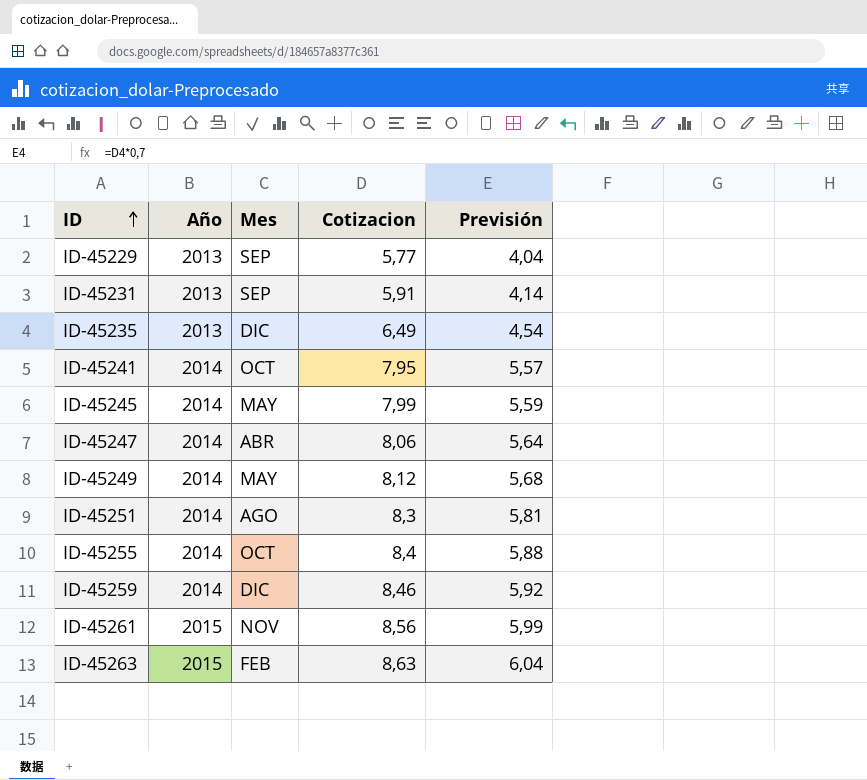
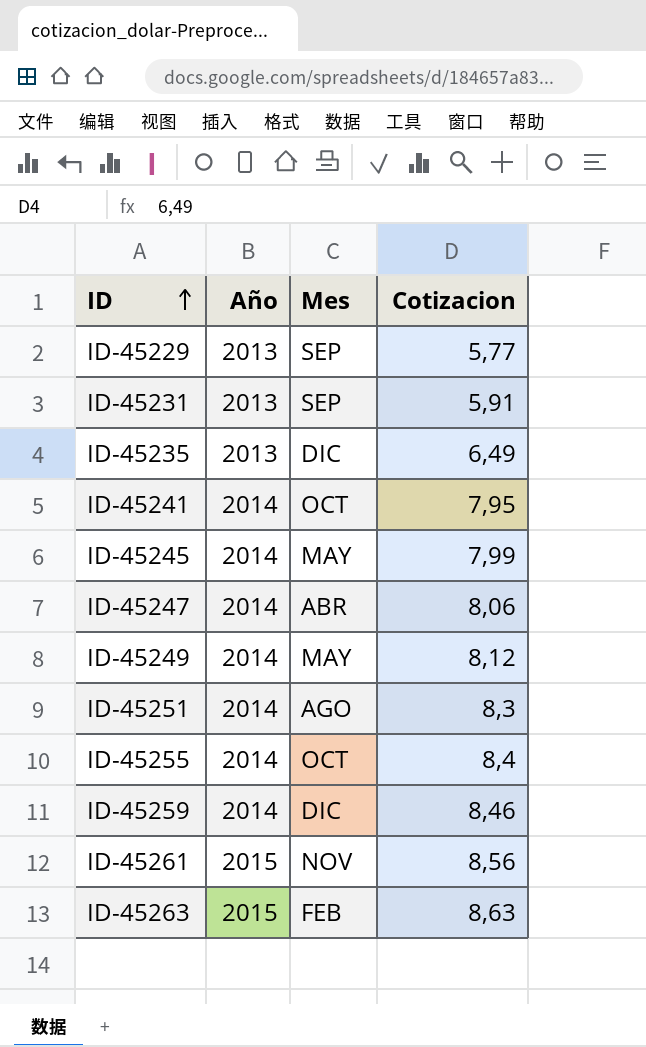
column Previsión | formula: [Cotizacion] * 0,7 -> none

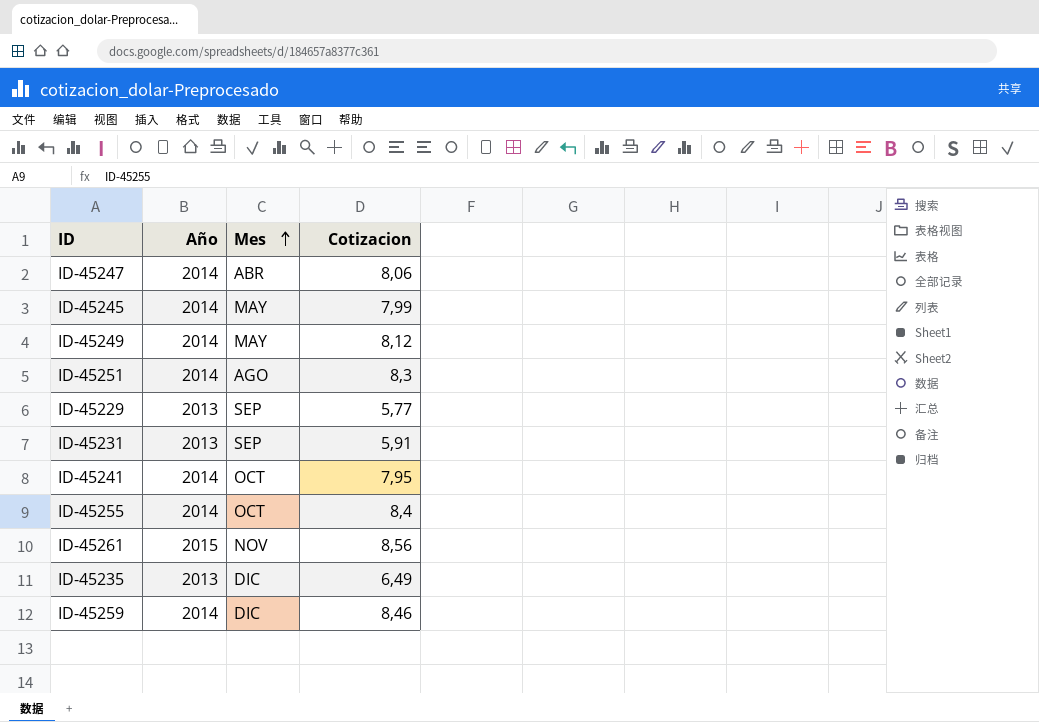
row order: ID ascending -> Mes ascending
row ID-45263: 2015 | FEB | 8,63 -> none

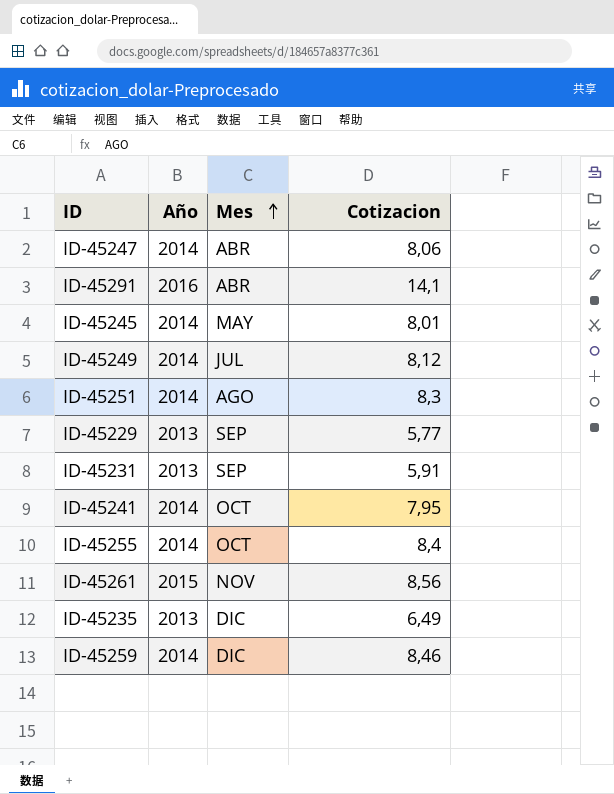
row ID-45291: none -> 2016 | ABR | 14,1
ID-45245 | Cotizacion: 7,99 -> 8,01
ID-45249 | Mes: MAY -> JUL

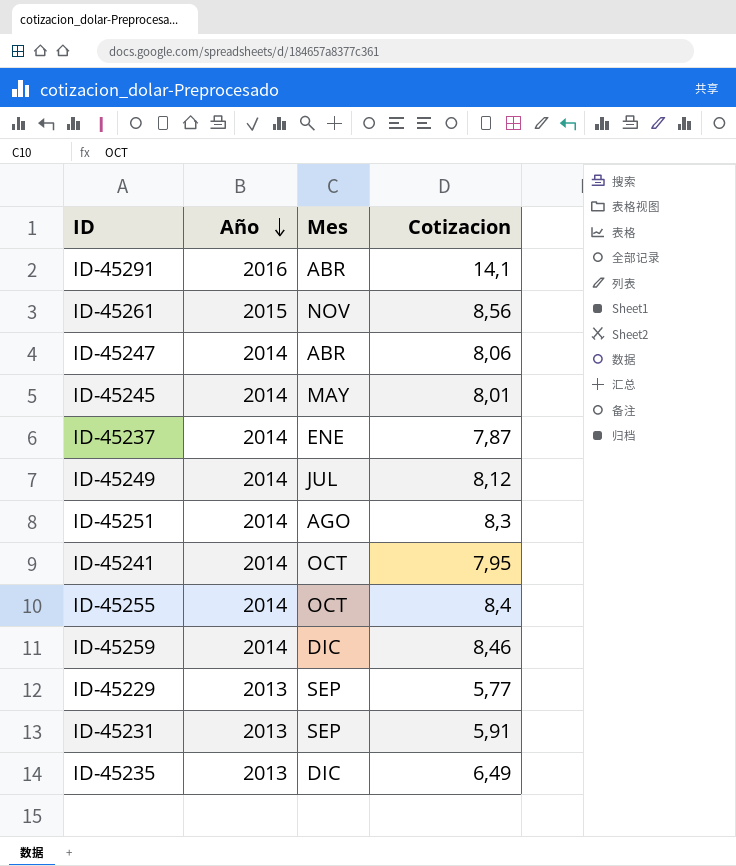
row order: Mes ascending -> Año descending
row ID-45237: none -> 2014 | ENE | 7,87

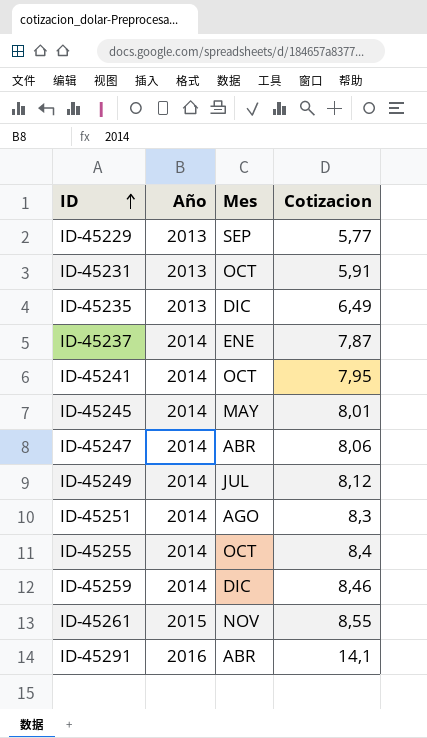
row order: Año descending -> ID ascending
ID-45231 | Mes: SEP -> OCT
ID-45261 | Cotizacion: 8,56 -> 8,55

